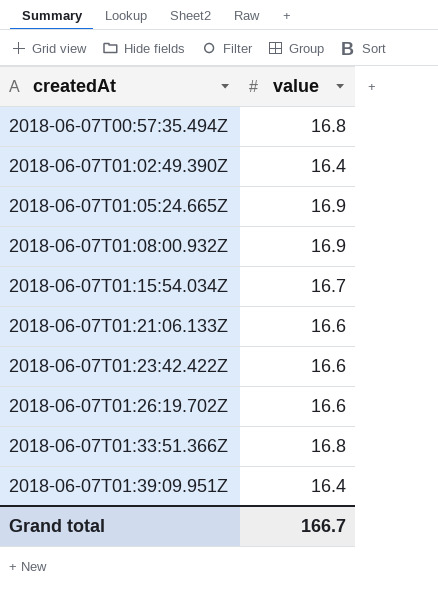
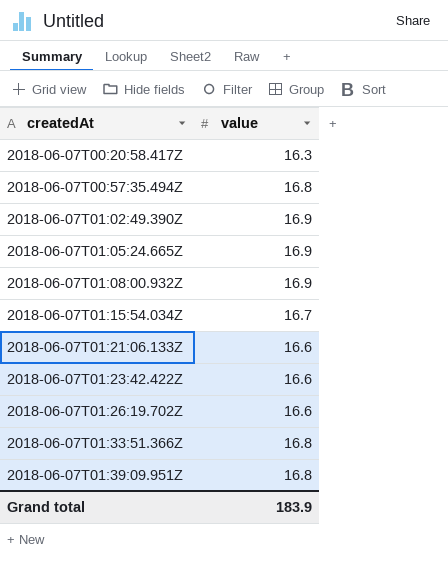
row 2018-06-07T00:20:58.417Z: none -> 16.3
2018-06-07T01:02:49.390Z | value: 16.4 -> 16.9
2018-06-07T01:39:09.951Z | value: 16.4 -> 16.8
Grand total | value: 166.7 -> 183.9

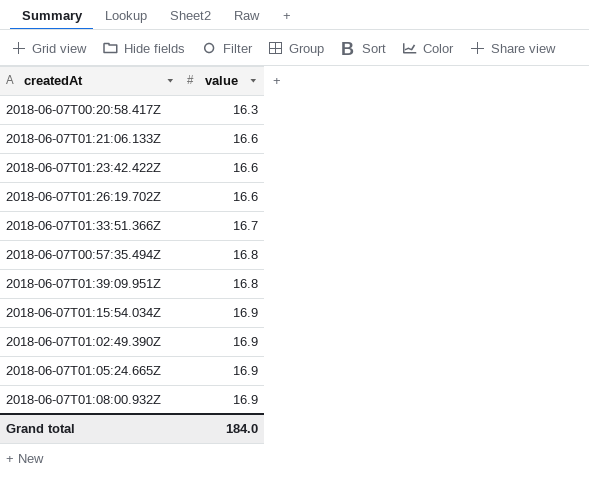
row order: createdAt ascending -> value ascending
2018-06-07T01:33:51.366Z | value: 16.8 -> 16.7
2018-06-07T01:15:54.034Z | value: 16.7 -> 16.9
Grand total | value: 183.9 -> 184.0

